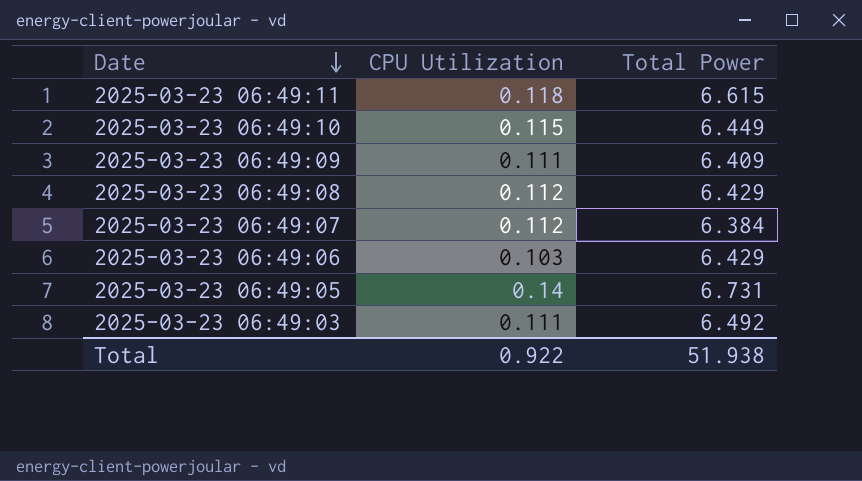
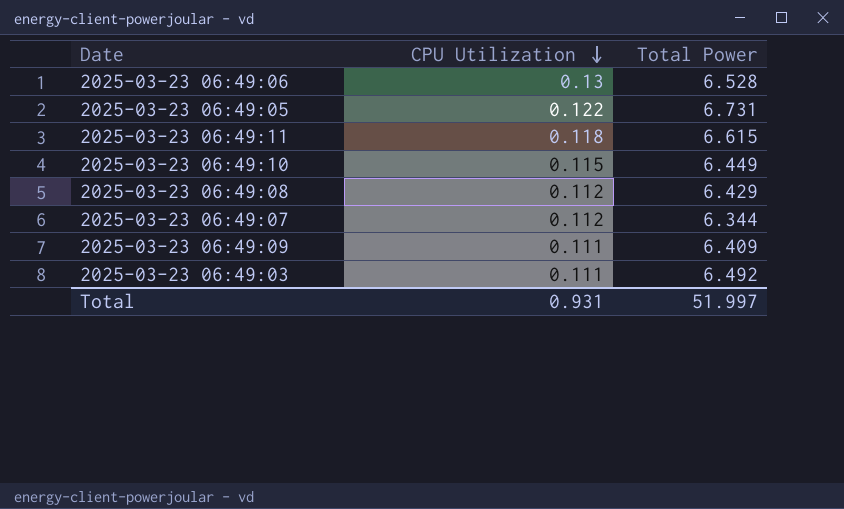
row order: Date descending -> CPU Utilization descending
2025-03-23 06:49:06 | CPU Utilization: 0.103 -> 0.13
2025-03-23 06:49:06 | Total Power: 6.429 -> 6.528
2025-03-23 06:49:05 | CPU Utilization: 0.14 -> 0.122
2025-03-23 06:49:07 | Total Power: 6.384 -> 6.344
Total | CPU Utilization: 0.922 -> 0.931
Total | Total Power: 51.938 -> 51.997

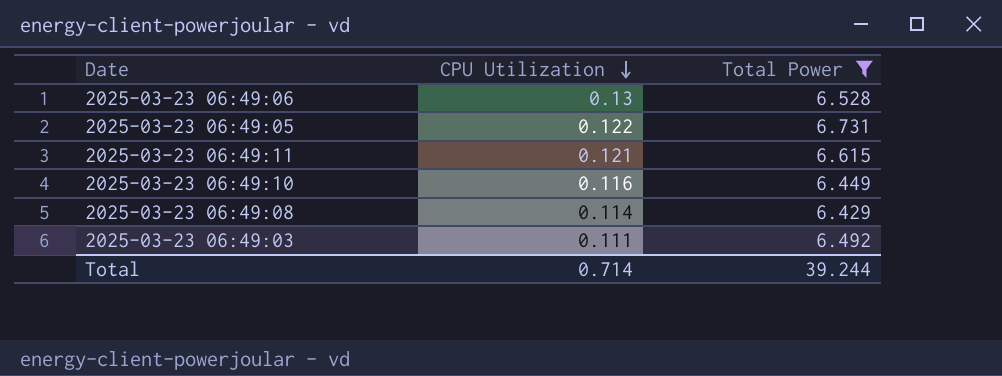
filter: none -> Total Power >= 6.429
2025-03-23 06:49:11 | CPU Utilization: 0.118 -> 0.121
2025-03-23 06:49:10 | CPU Utilization: 0.115 -> 0.116
2025-03-23 06:49:08 | CPU Utilization: 0.112 -> 0.114
Total | CPU Utilization: 0.931 -> 0.714
Total | Total Power: 51.997 -> 39.244

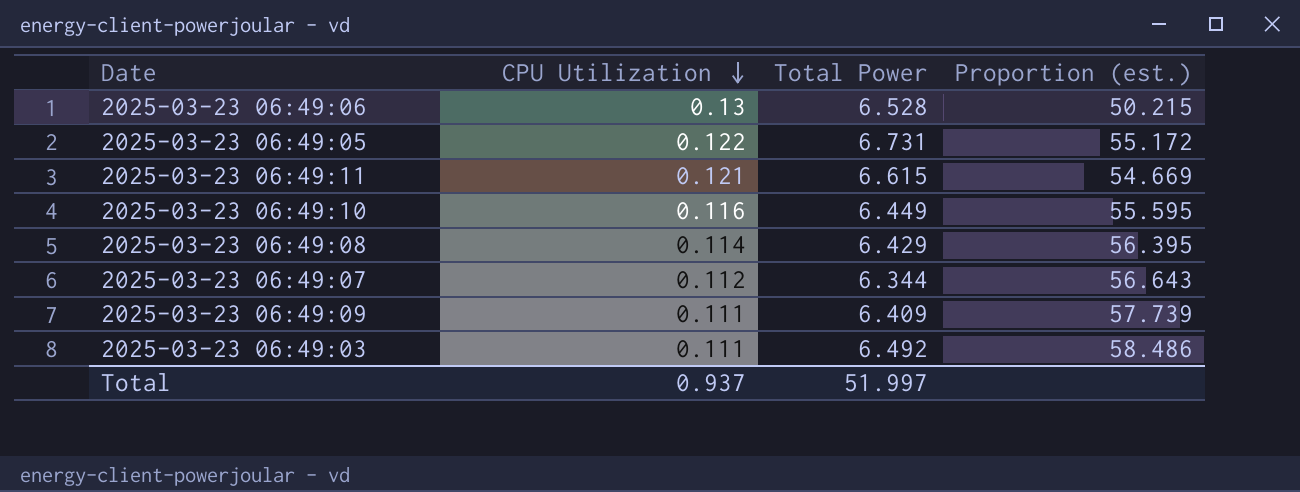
filter: Total Power >= 6.429 -> none
column Proportion (est.) | formula: none -> [Total Power] / [CPU Utilization]
Total | CPU Utilization: 0.714 -> 0.937
Total | Total Power: 39.244 -> 51.997

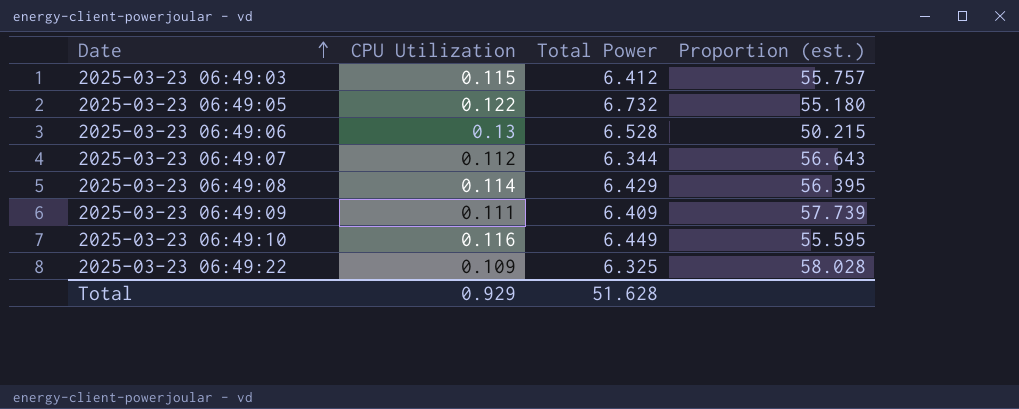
row order: CPU Utilization descending -> Date ascending
row 2025-03-23 06:49:11: 0.121 | 6.615 | 54.669 -> none
2025-03-23 06:49:03 | CPU Utilization: 0.111 -> 0.115
2025-03-23 06:49:03 | Total Power: 6.492 -> 6.412
2025-03-23 06:49:03 | Proportion (est.): 58.486 -> 55.757
2025-03-23 06:49:05 | Total Power: 6.731 -> 6.732
2025-03-23 06:49:05 | Proportion (est.): 55.172 -> 55.180
row 2025-03-23 06:49:22: none -> 0.109 | 6.325 | 58.028
Total | CPU Utilization: 0.937 -> 0.929
Total | Total Power: 51.997 -> 51.628

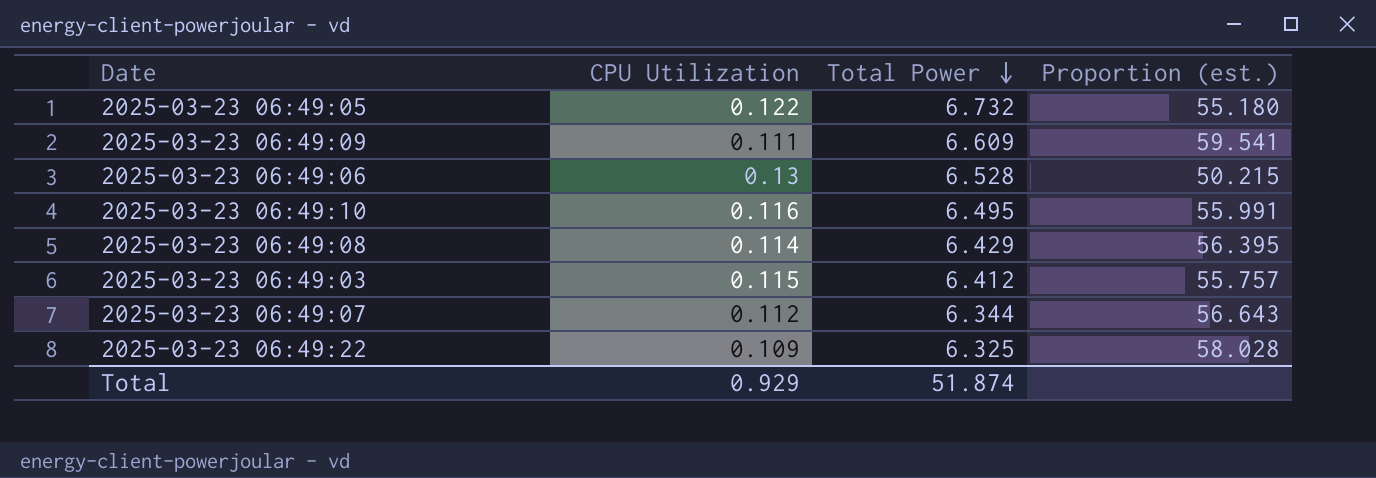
row order: Date ascending -> Total Power descending
2025-03-23 06:49:09 | Total Power: 6.409 -> 6.609
2025-03-23 06:49:09 | Proportion (est.): 57.739 -> 59.541
2025-03-23 06:49:10 | Total Power: 6.449 -> 6.495
2025-03-23 06:49:10 | Proportion (est.): 55.595 -> 55.991
Total | Total Power: 51.628 -> 51.874

